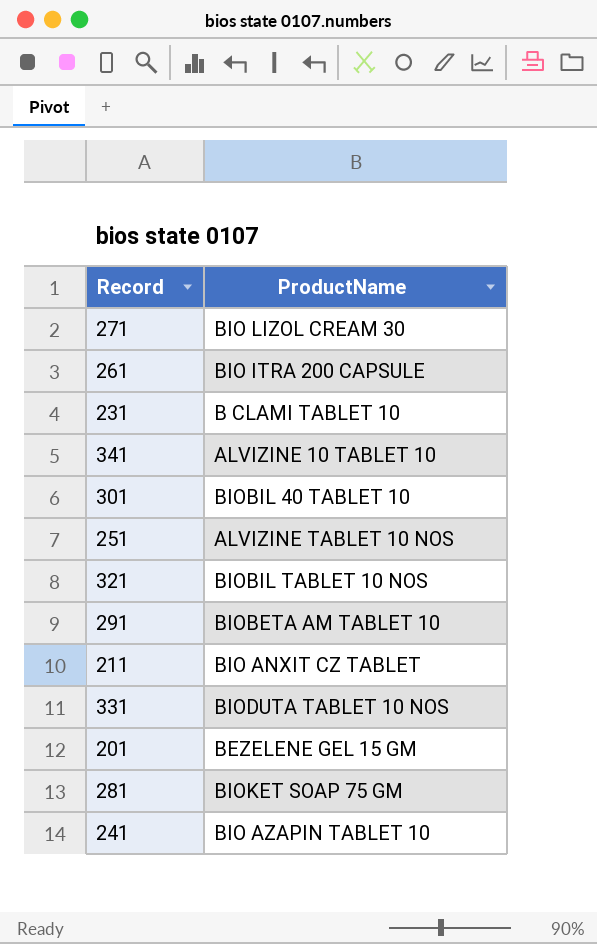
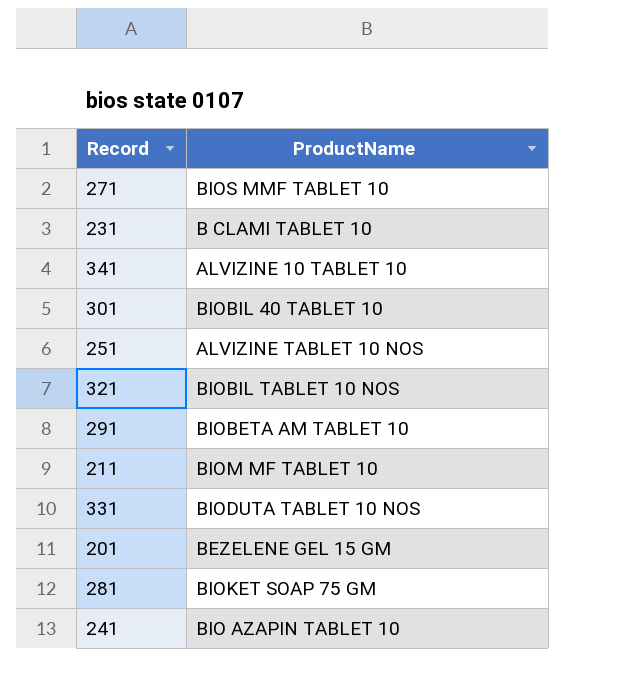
row 261: BIO ITRA 200 CAPSULE -> none
271 | ProductName: BIO LIZOL CREAM 30 -> BIOS MMF TABLET 10
211 | ProductName: BIO ANXIT CZ TABLET -> BIOM MF TABLET 10

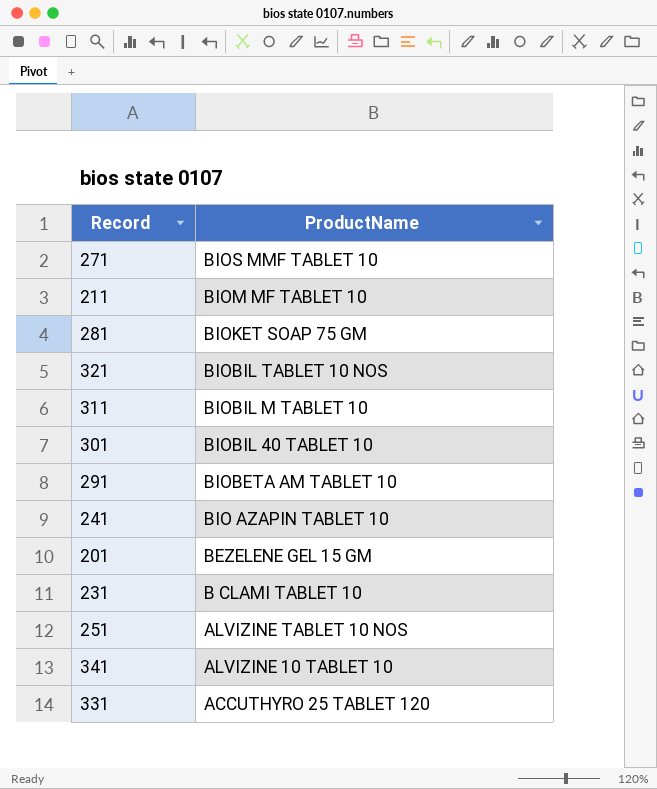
row order: none -> ProductName descending
row 311: none -> BIOBIL M TABLET 10
331 | ProductName: BIODUTA TABLET 10 NOS -> ACCUTHYRO 25 TABLET 120

